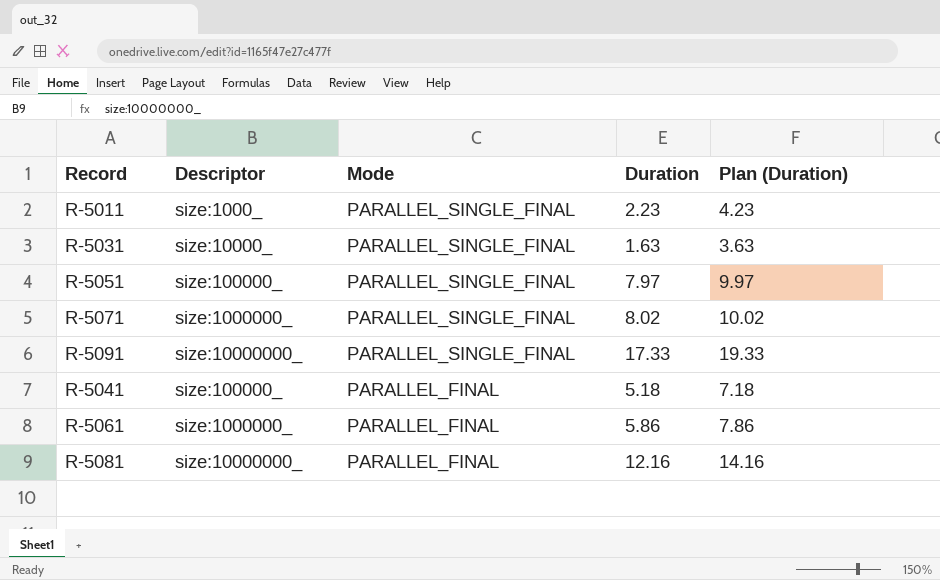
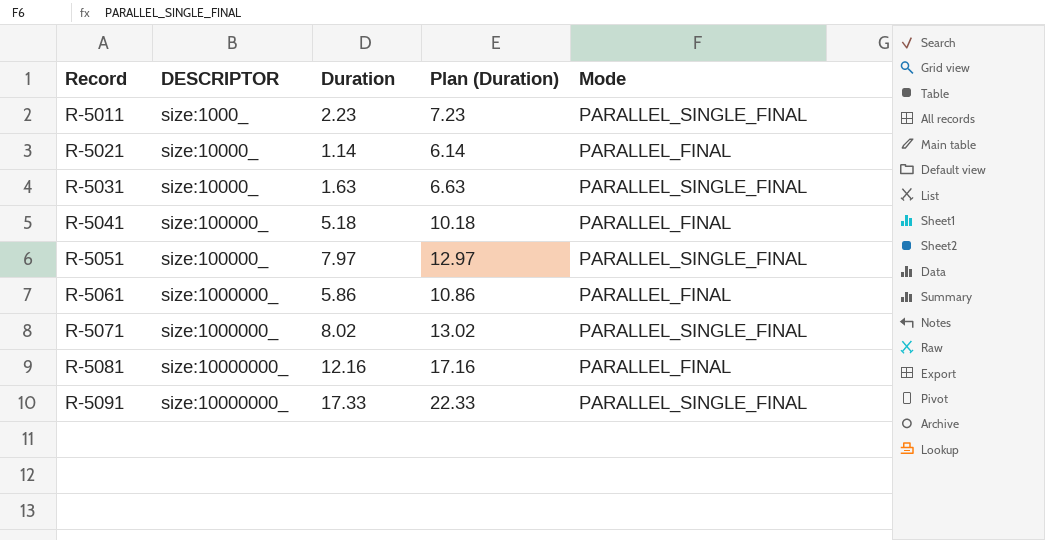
row order: Mode descending -> Record ascending
column name: Descriptor -> DESCRIPTOR
column Plan (Duration) | formula: [Duration] + 2 -> [Duration] + 5
column Mode | position: 3 -> 5
row R-5021: none -> size:10000_ | 1.14 | 6.14 | PARALLEL_FINAL

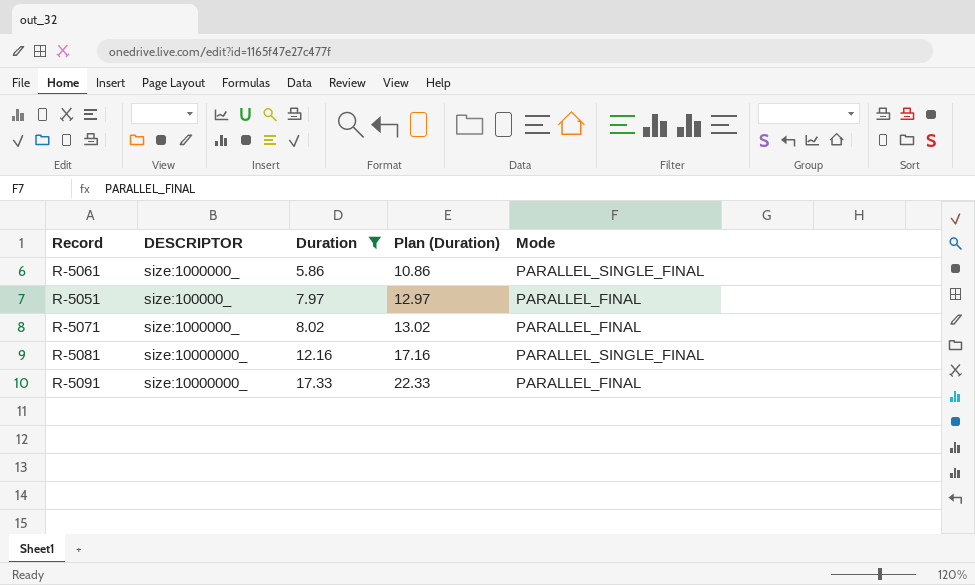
filter: none -> Duration >= 5.86
row order: Record ascending -> Duration ascending
R-5061 | Mode: PARALLEL_FINAL -> PARALLEL_SINGLE_FINAL
R-5051 | Mode: PARALLEL_SINGLE_FINAL -> PARALLEL_FINAL
R-5071 | Mode: PARALLEL_SINGLE_FINAL -> PARALLEL_FINAL
R-5081 | Mode: PARALLEL_FINAL -> PARALLEL_SINGLE_FINAL
R-5091 | Mode: PARALLEL_SINGLE_FINAL -> PARALLEL_FINAL

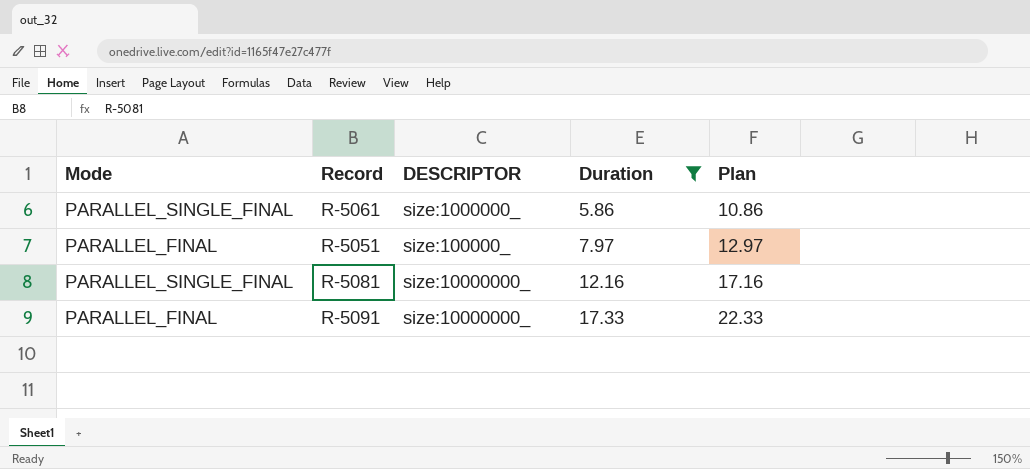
column Mode | position: 5 -> 1
column name: Plan (Duration) -> Plan
row R-5071: size:1000000_ | 8.02 | 13.02 | PARALLEL_FINAL -> none

